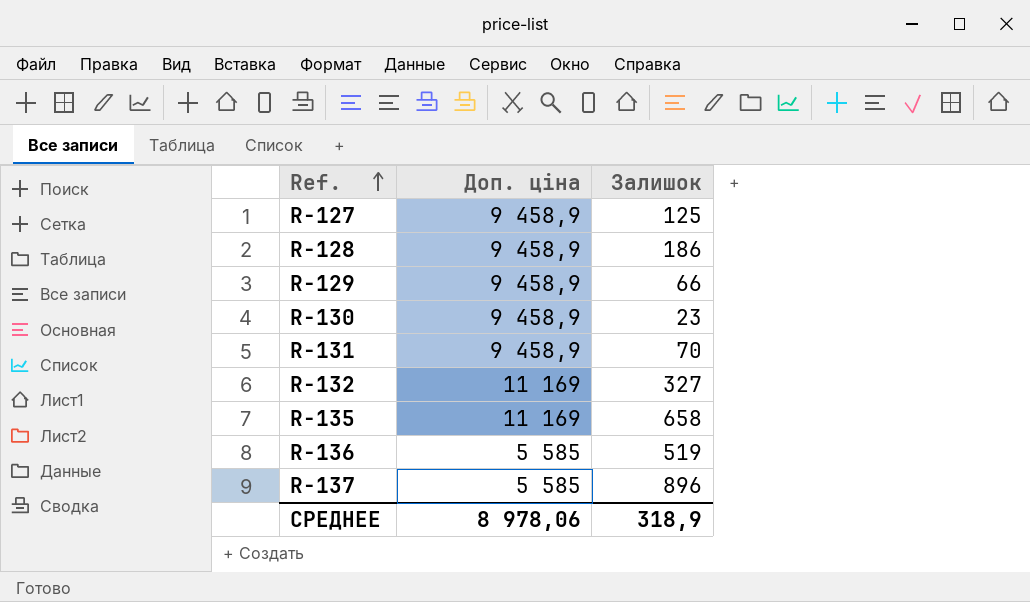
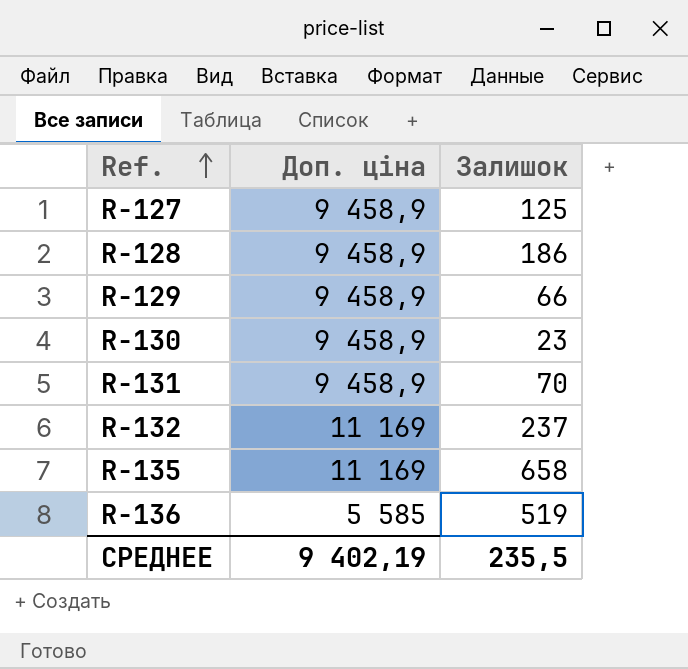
row R-137: 5 585 | 896 -> none
R-132 | Залишок: 327 -> 237
СРЕДНЕЕ | Доп. ціна: 8 978,06 -> 9 402,19
СРЕДНЕЕ | Залишок: 318,9 -> 235,5

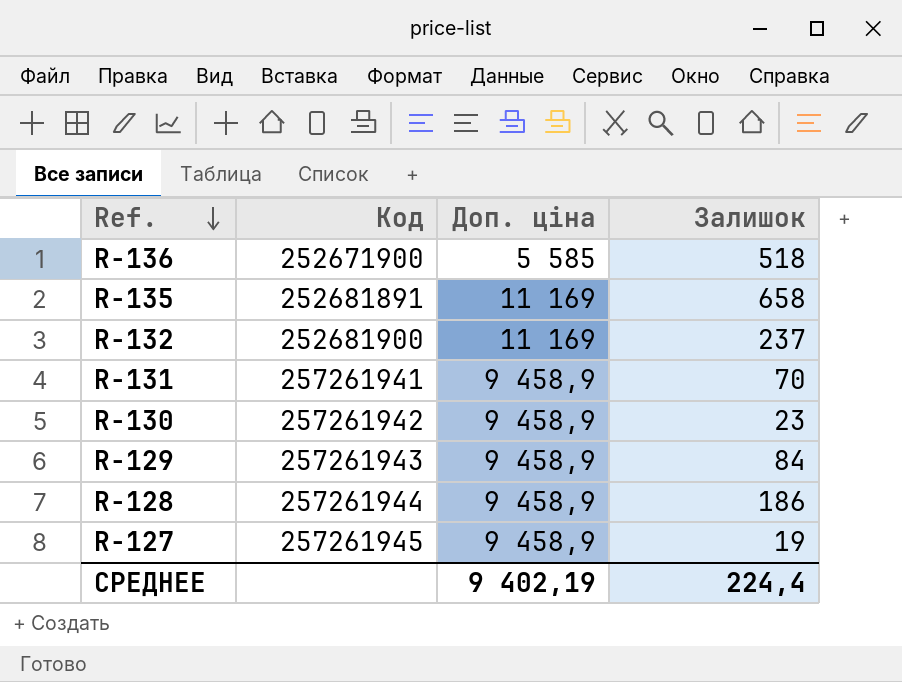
row order: Ref. ascending -> Ref. descending
column Код | position: none -> 2
R-136 | Залишок: 519 -> 518
R-129 | Залишок: 66 -> 84
R-127 | Залишок: 125 -> 19
СРЕДНЕЕ | Залишок: 235,5 -> 224,4

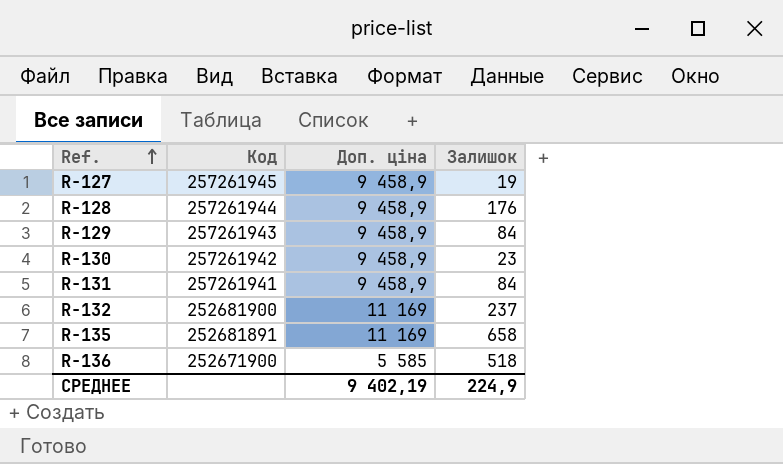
row order: Ref. descending -> Ref. ascending
R-128 | Залишок: 186 -> 176
R-131 | Залишок: 70 -> 84
СРЕДНЕЕ | Залишок: 224,4 -> 224,9

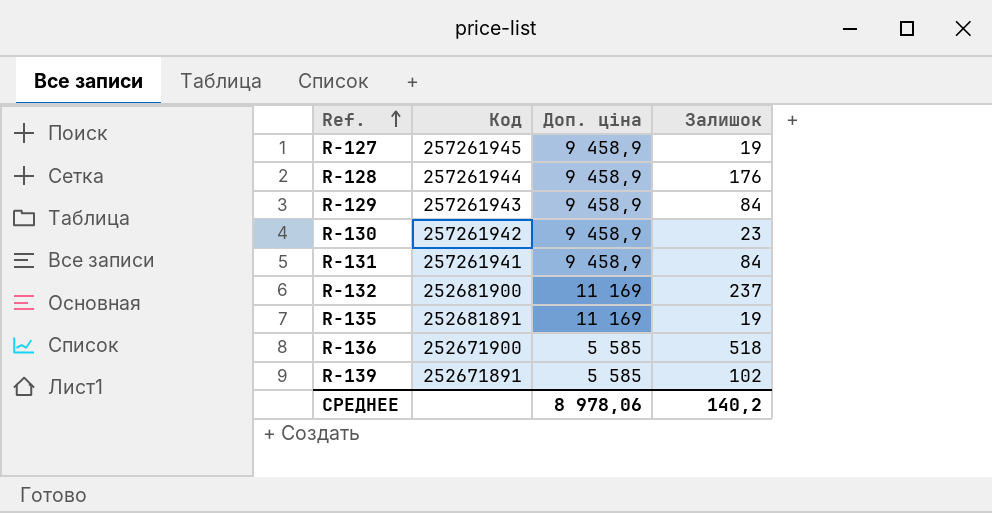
R-135 | Залишок: 658 -> 19
row R-139: none -> 252671891 | 5 585 | 102
СРЕДНЕЕ | Доп. ціна: 9 402,19 -> 8 978,06
СРЕДНЕЕ | Залишок: 224,9 -> 140,2

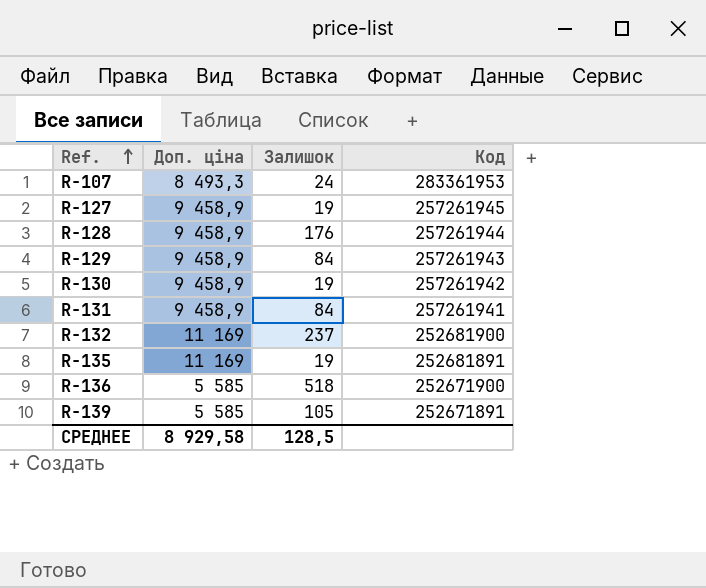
column Код | position: 2 -> 4
row R-107: none -> 8 493,3 | 24 | 283361953
R-130 | Залишок: 23 -> 19
R-139 | Залишок: 102 -> 105
СРЕДНЕЕ | Доп. ціна: 8 978,06 -> 8 929,58
СРЕДНЕЕ | Залишок: 140,2 -> 128,5

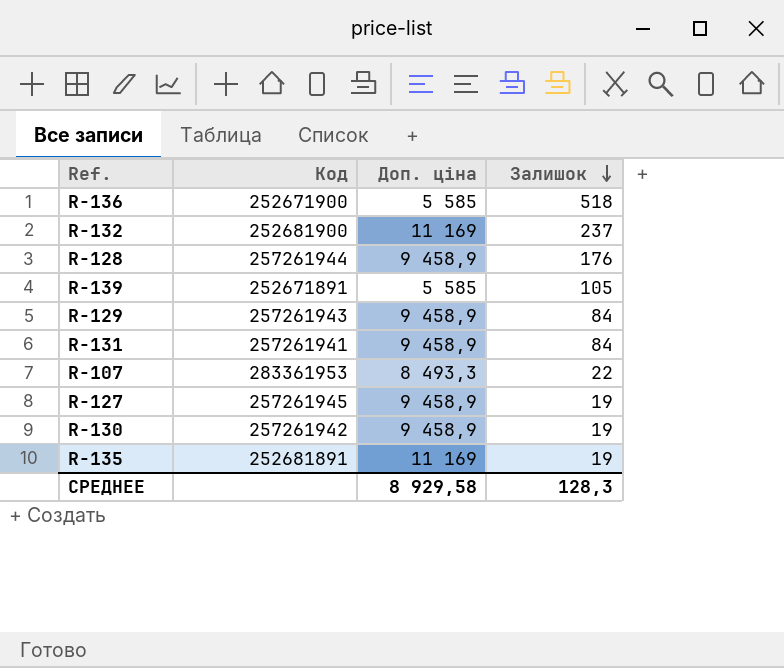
row order: Ref. ascending -> Залишок descending
column Код | position: 4 -> 2
R-107 | Залишок: 24 -> 22
СРЕДНЕЕ | Залишок: 128,5 -> 128,3

